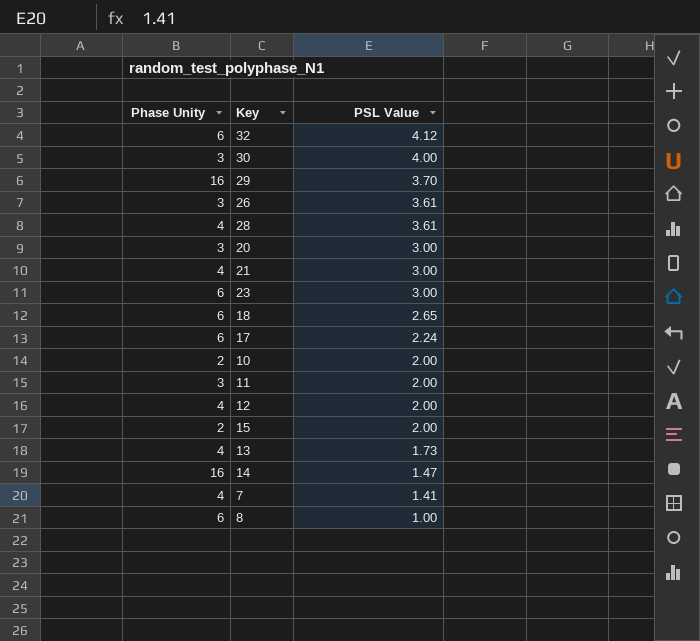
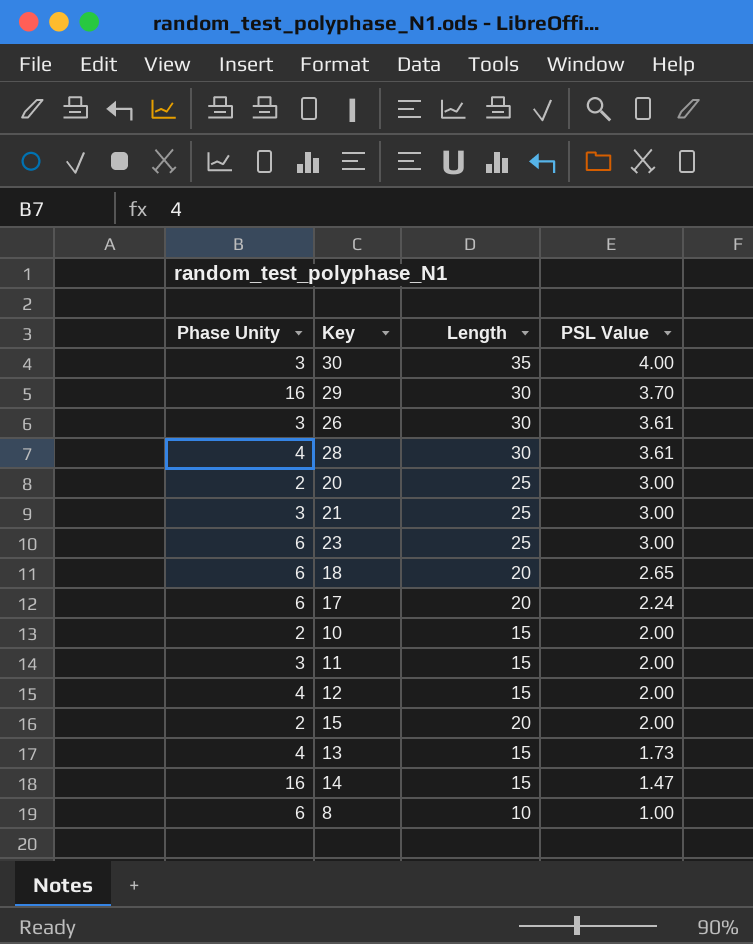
column Length | position: none -> 3
row 32: 6 | 4.12 -> none
row 7: 4 | 1.41 -> none
20 | Phase Unity: 3 -> 2
21 | Phase Unity: 4 -> 3

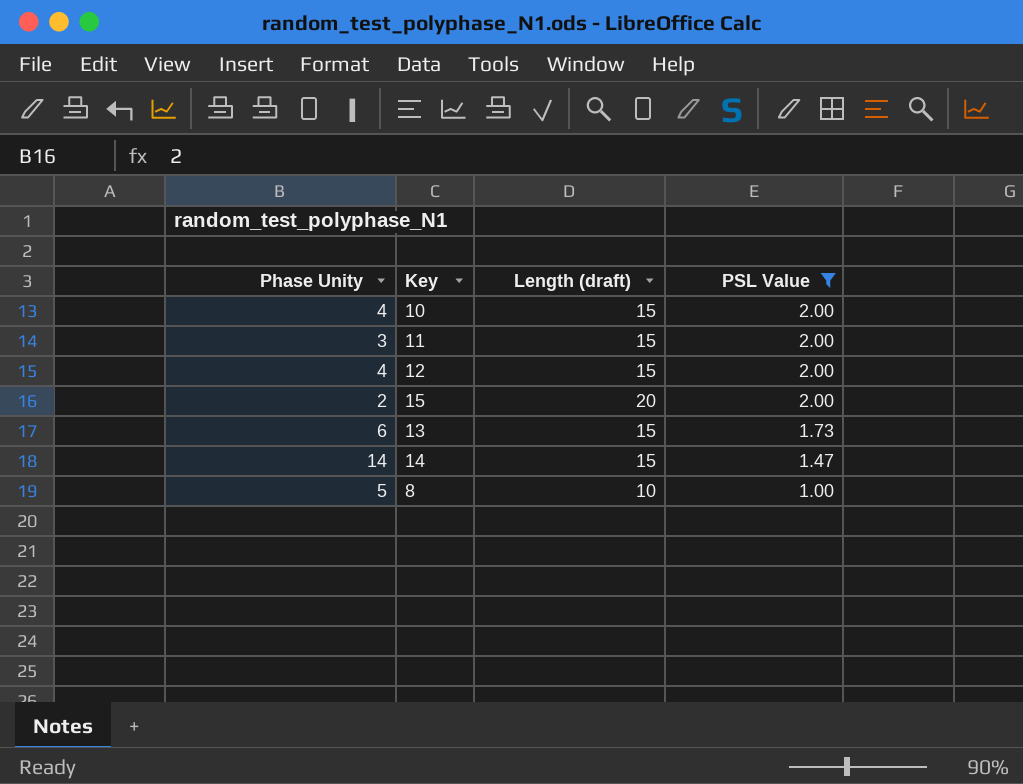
filter: none -> PSL Value <= 2.00
column name: Length -> Length (draft)
10 | Phase Unity: 2 -> 4
13 | Phase Unity: 4 -> 6
14 | Phase Unity: 16 -> 14
8 | Phase Unity: 6 -> 5

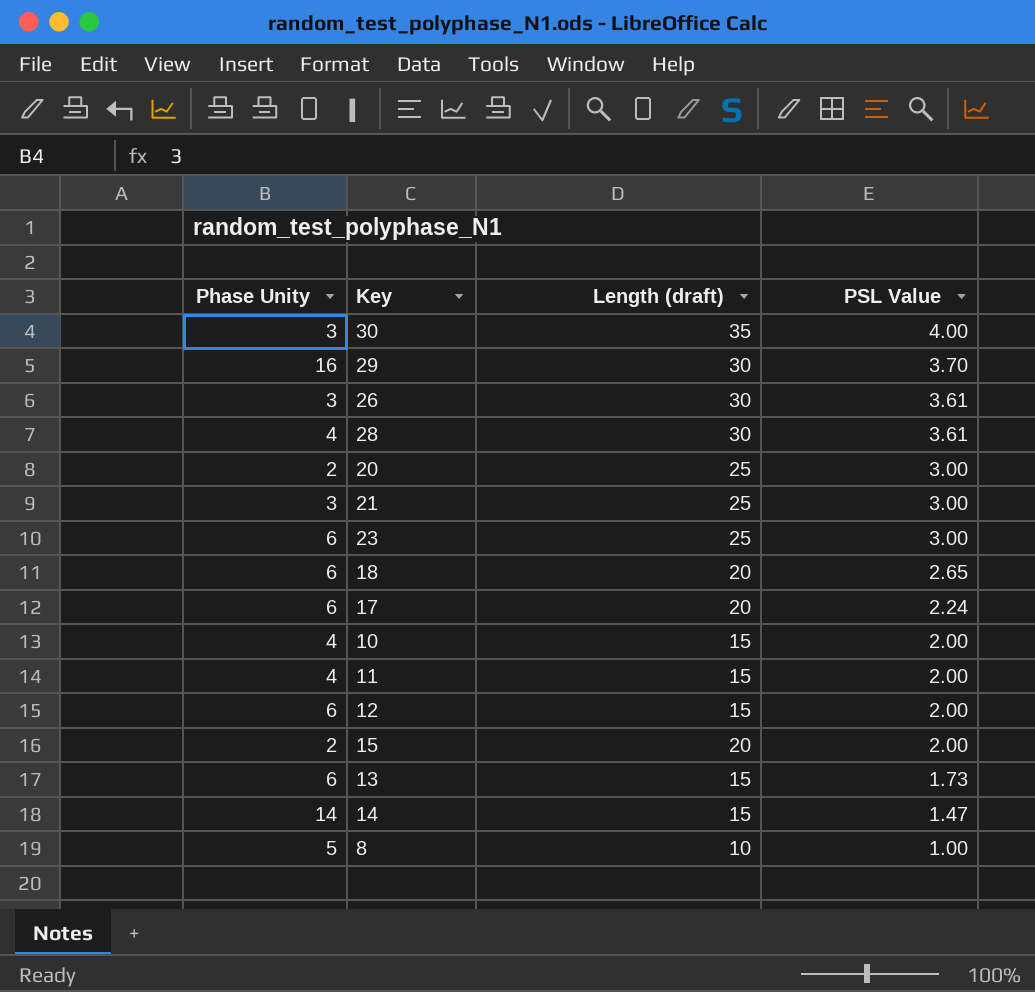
filter: PSL Value <= 2.00 -> none
11 | Phase Unity: 3 -> 4
12 | Phase Unity: 4 -> 6

